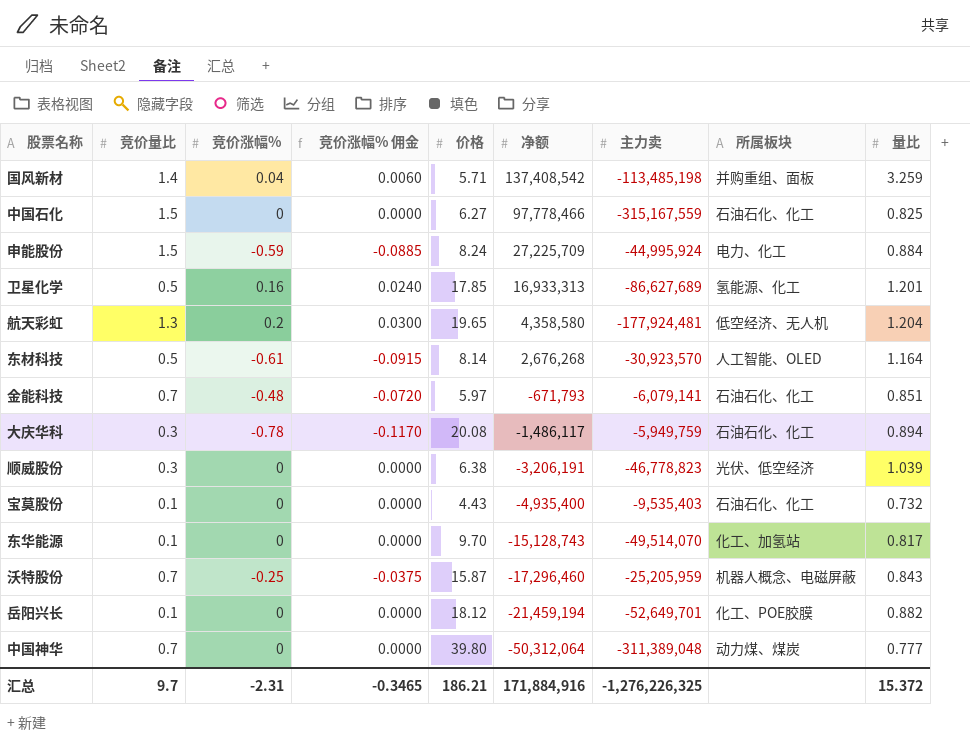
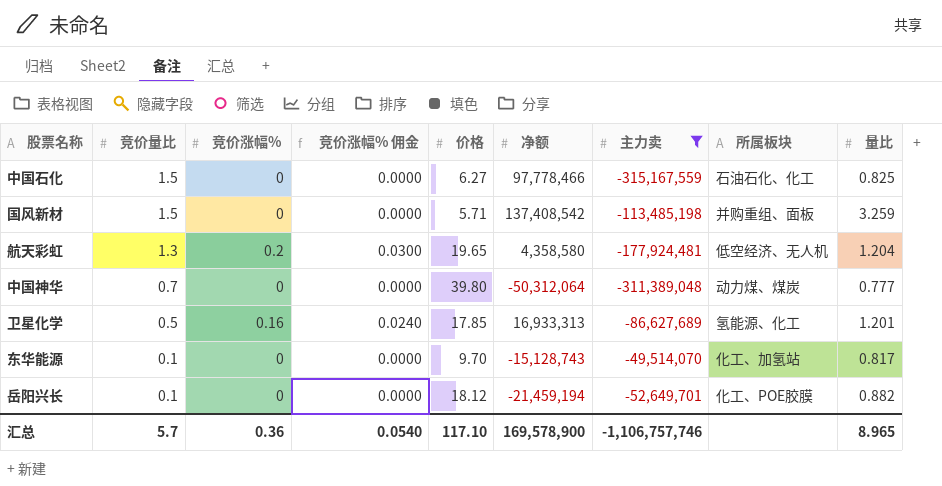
filter: none -> 主力卖 <= -49,514,070
row order: 净额 descending -> 竞价量比 descending
国风新材 | 竞价量比: 1.4 -> 1.5
国风新材 | 竞价涨幅%: 0.04 -> 0
国风新材 | 竞价涨幅% 佣金: 0.0060 -> 0.0000
汇总 | 竞价量比: 9.7 -> 5.7
汇总 | 竞价涨幅%: -2.31 -> 0.36
汇总 | 竞价涨幅% 佣金: -0.3465 -> 0.0540
汇总 | 价格: 186.21 -> 117.10
汇总 | 净额: 171,884,916 -> 169,578,900
汇总 | 主力卖: -1,276,226,325 -> -1,106,757,746
汇总 | 量比: 15.372 -> 8.965

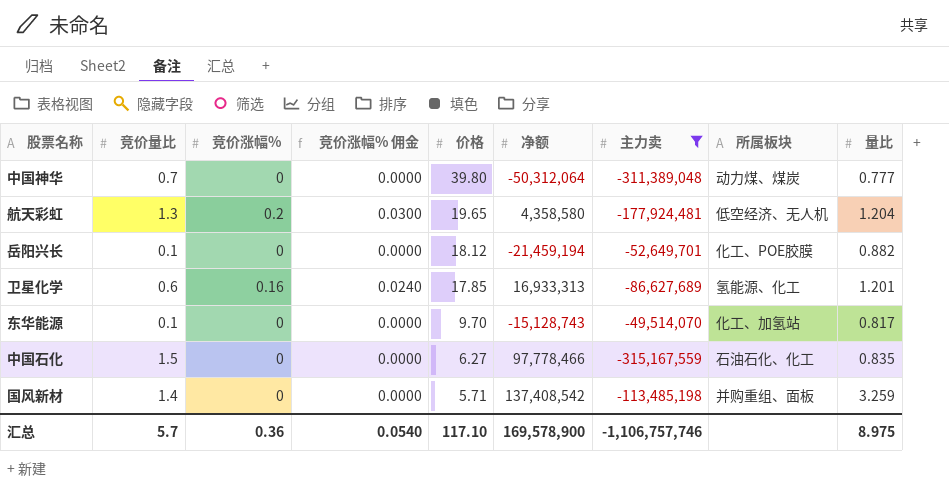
row order: 竞价量比 descending -> 价格 descending
卫星化学 | 竞价量比: 0.5 -> 0.6
中国石化 | 量比: 0.825 -> 0.835
国风新材 | 竞价量比: 1.5 -> 1.4
汇总 | 量比: 8.965 -> 8.975

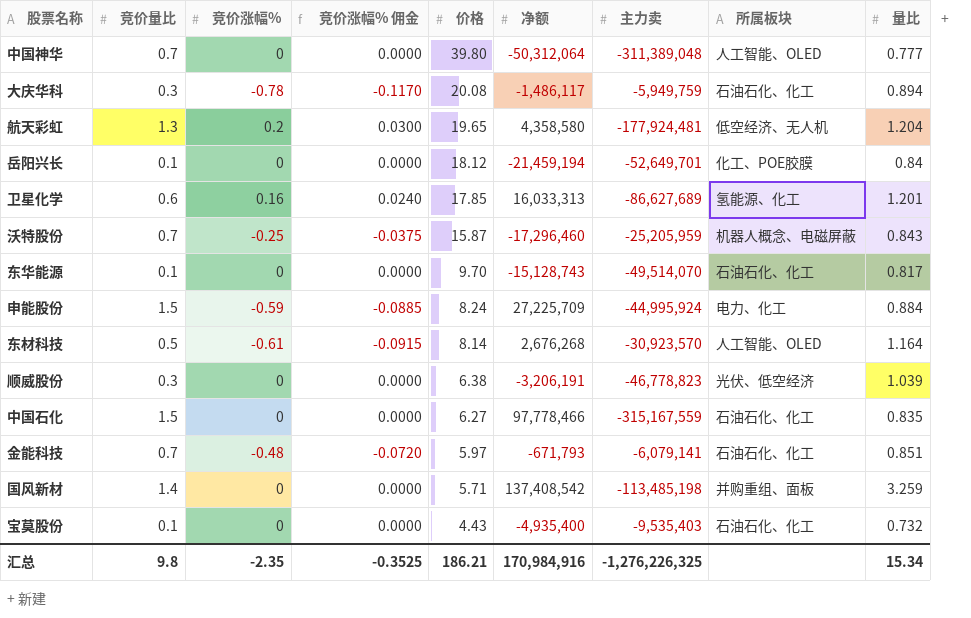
filter: 主力卖 <= -49,514,070 -> none
中国神华 | 所属板块: 动力煤、煤炭 -> 人工智能、OLED
岳阳兴长 | 量比: 0.882 -> 0.84
卫星化学 | 净额: 16,933,313 -> 16,033,313
东华能源 | 所属板块: 化工、加氢站 -> 石油石化、化工
汇总 | 竞价量比: 5.7 -> 9.8
汇总 | 竞价涨幅%: 0.36 -> -2.35
汇总 | 竞价涨幅% 佣金: 0.0540 -> -0.3525
汇总 | 价格: 117.10 -> 186.21
汇总 | 净额: 169,578,900 -> 170,984,916
汇总 | 主力卖: -1,106,757,746 -> -1,276,226,325
汇总 | 量比: 8.975 -> 15.34

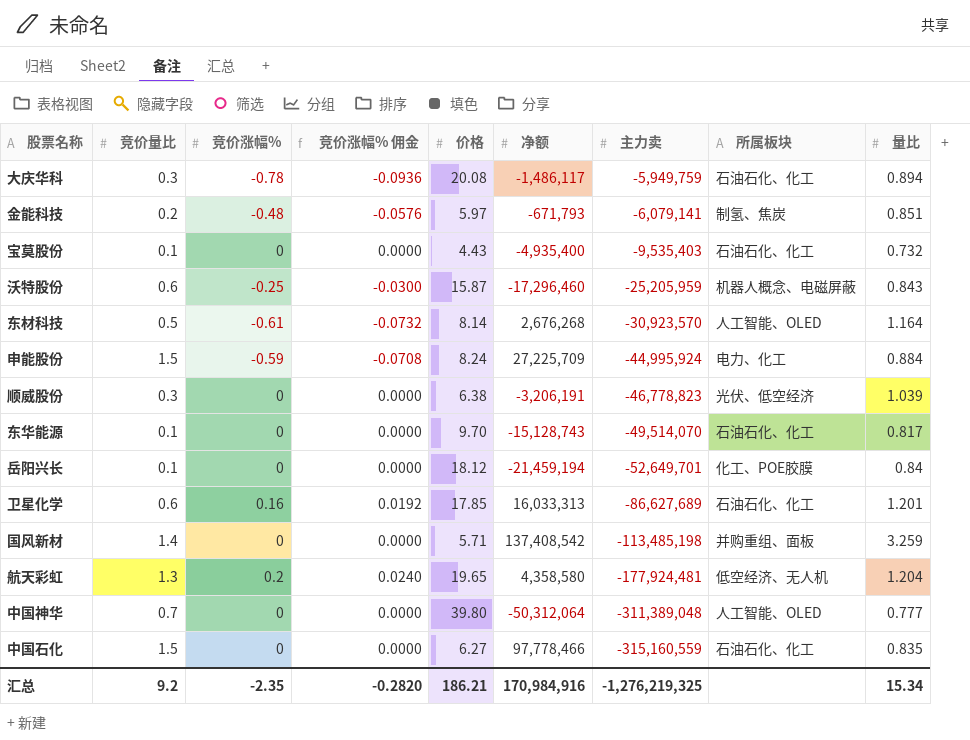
row order: 价格 descending -> 主力卖 descending
column 竞价涨幅% 佣金 | formula: [竞价涨幅%] * 0.15 -> [竞价涨幅%] * 0.12
金能科技 | 竞价量比: 0.7 -> 0.2
金能科技 | 所属板块: 石油石化、化工 -> 制氢、焦炭
沃特股份 | 竞价量比: 0.7 -> 0.6
卫星化学 | 所属板块: 氢能源、化工 -> 石油石化、化工
中国石化 | 主力卖: -315,167,559 -> -315,160,559
汇总 | 竞价量比: 9.8 -> 9.2
汇总 | 竞价涨幅% 佣金: -0.3525 -> -0.2820
汇总 | 主力卖: -1,276,226,325 -> -1,276,219,325

